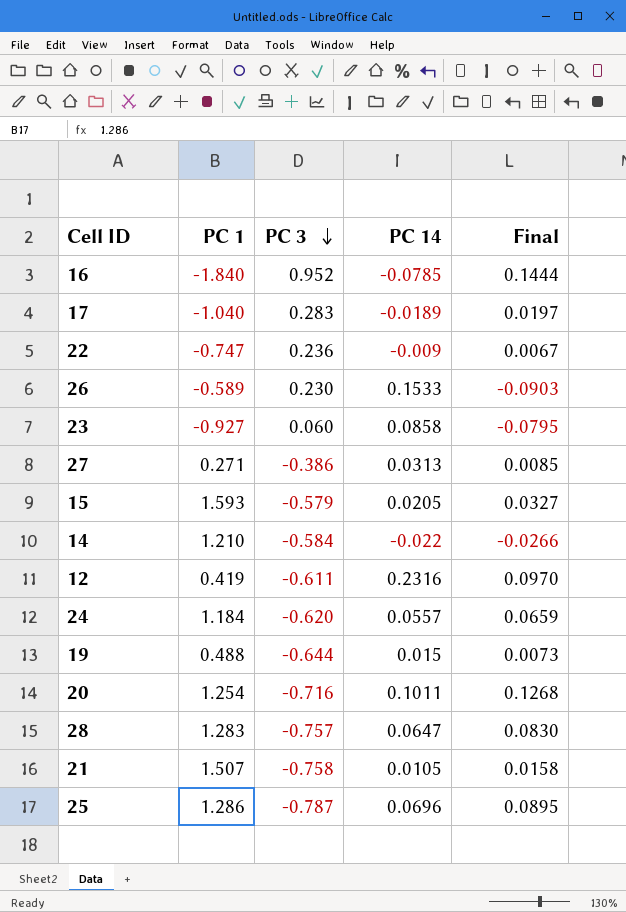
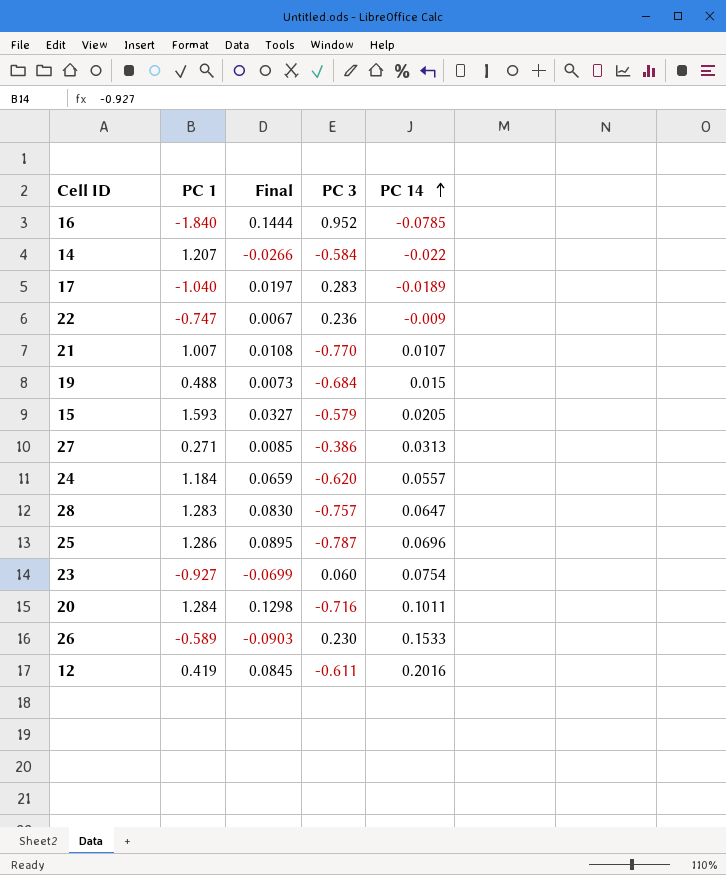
row order: PC 3 descending -> PC 14 ascending
column Final | position: 5 -> 3
14 | PC 1: 1.210 -> 1.207
21 | PC 1: 1.507 -> 1.007
21 | Final: 0.0158 -> 0.0108
21 | PC 3: -0.758 -> -0.770
21 | PC 14: 0.0105 -> 0.0107
19 | PC 3: -0.644 -> -0.684
23 | Final: -0.0795 -> -0.0699
23 | PC 14: 0.0858 -> 0.0754
20 | PC 1: 1.254 -> 1.284
20 | Final: 0.1268 -> 0.1298
12 | Final: 0.0970 -> 0.0845
12 | PC 14: 0.2316 -> 0.2016

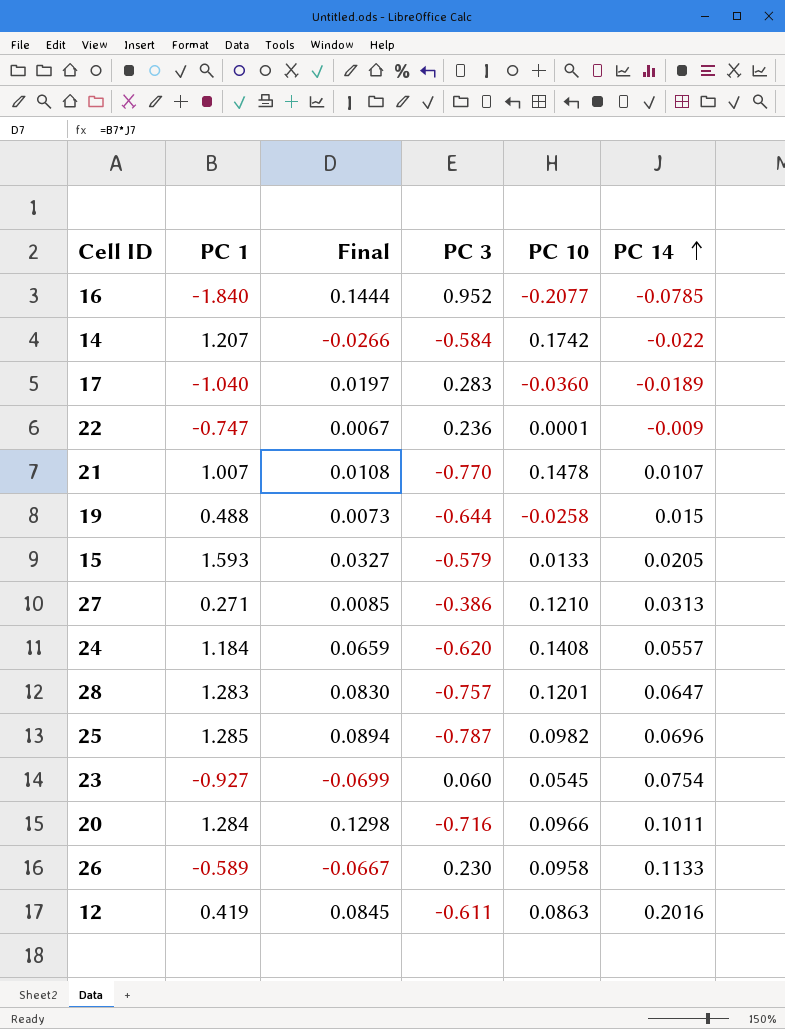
column PC 10 | position: none -> 5
19 | PC 3: -0.684 -> -0.644
25 | PC 1: 1.286 -> 1.285
25 | Final: 0.0895 -> 0.0894
26 | Final: -0.0903 -> -0.0667
26 | PC 14: 0.1533 -> 0.1133

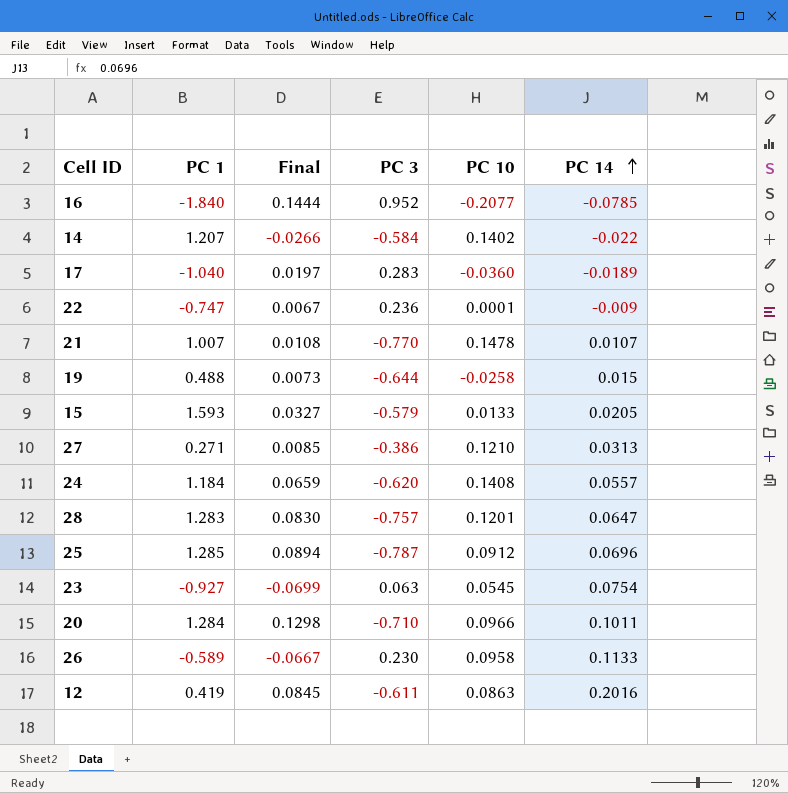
14 | PC 10: 0.1742 -> 0.1402
25 | PC 10: 0.0982 -> 0.0912
23 | PC 3: 0.060 -> 0.063
20 | PC 3: -0.716 -> -0.710

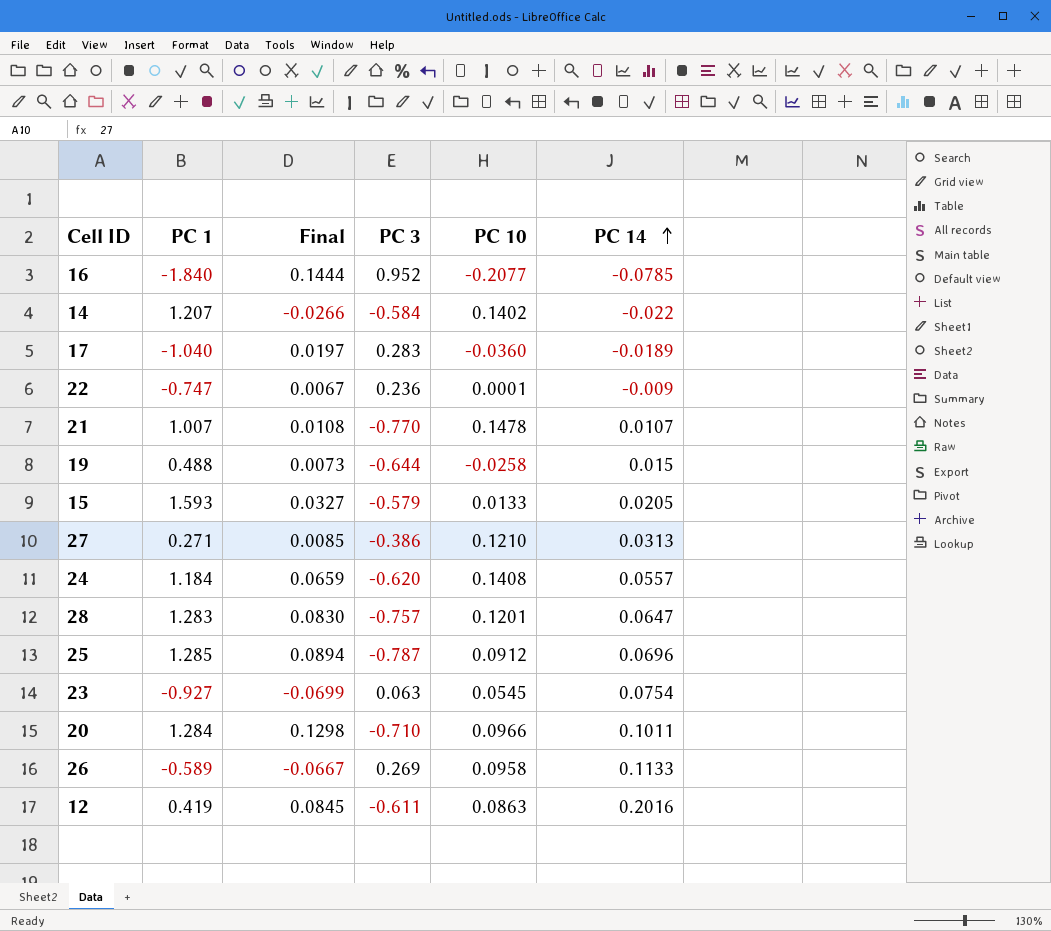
26 | PC 3: 0.230 -> 0.269

